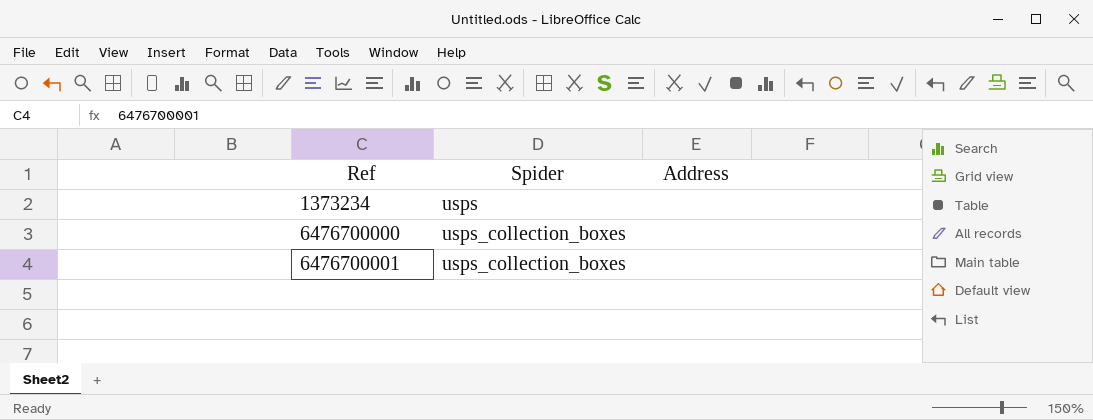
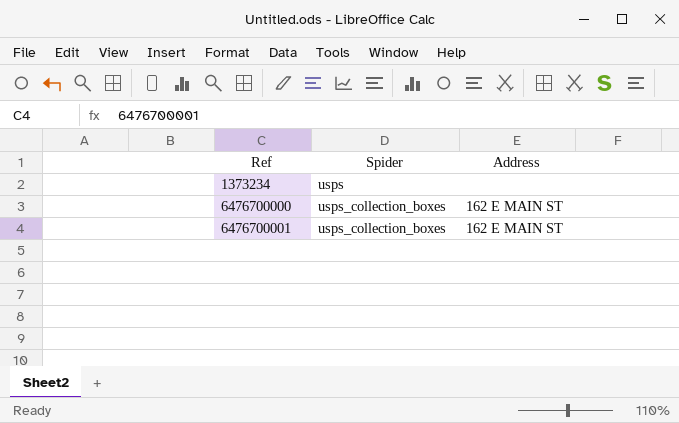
6476700000 | Address: none -> 162 E MAIN ST
6476700001 | Address: none -> 162 E MAIN ST

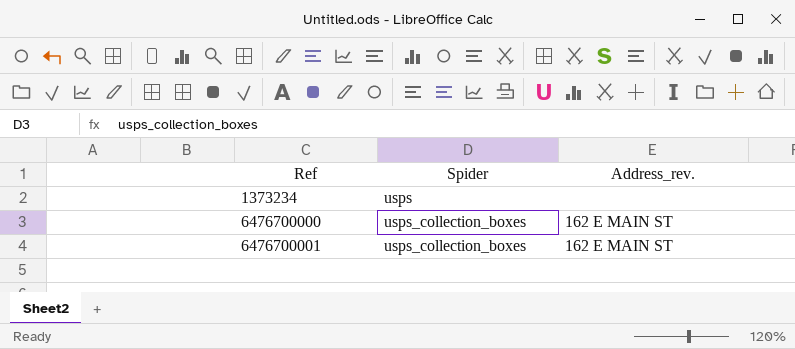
column name: Address -> Address_rev.

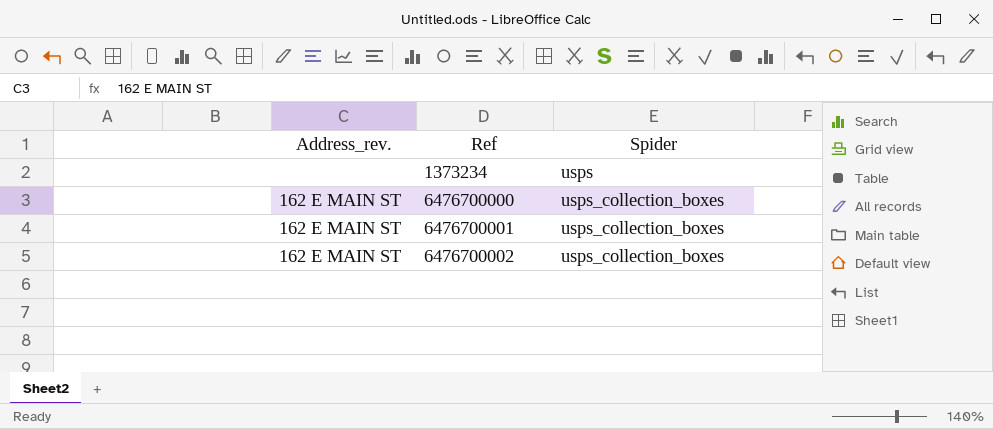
column Address_rev. | position: 3 -> 1
row 6476700002: none -> 162 E MAIN ST | usps_collection_boxes

